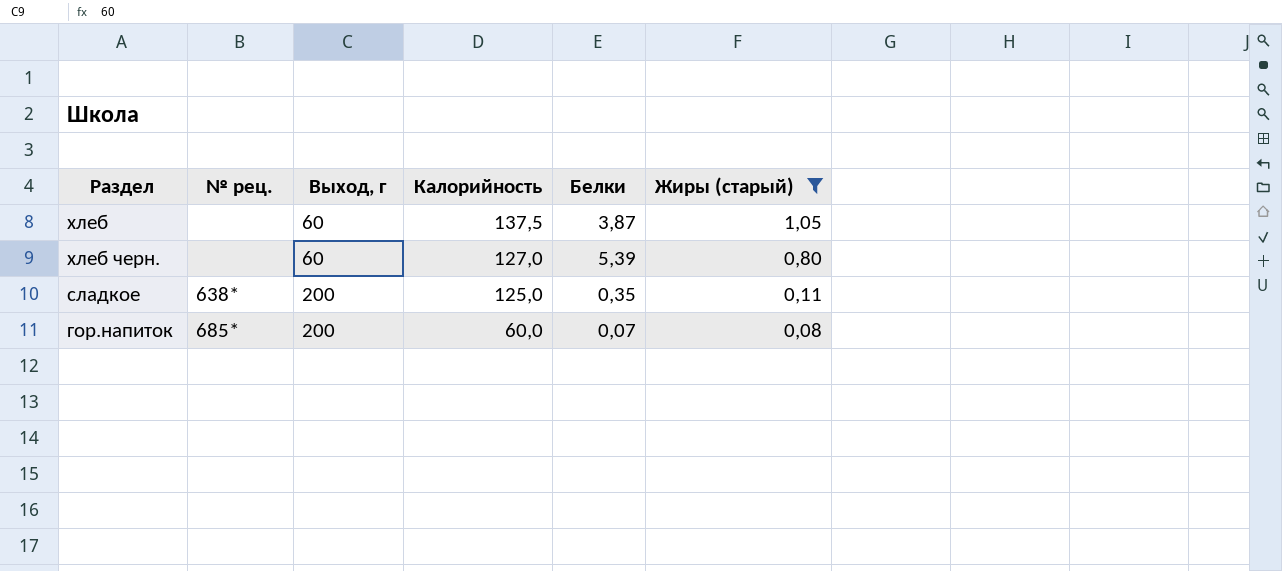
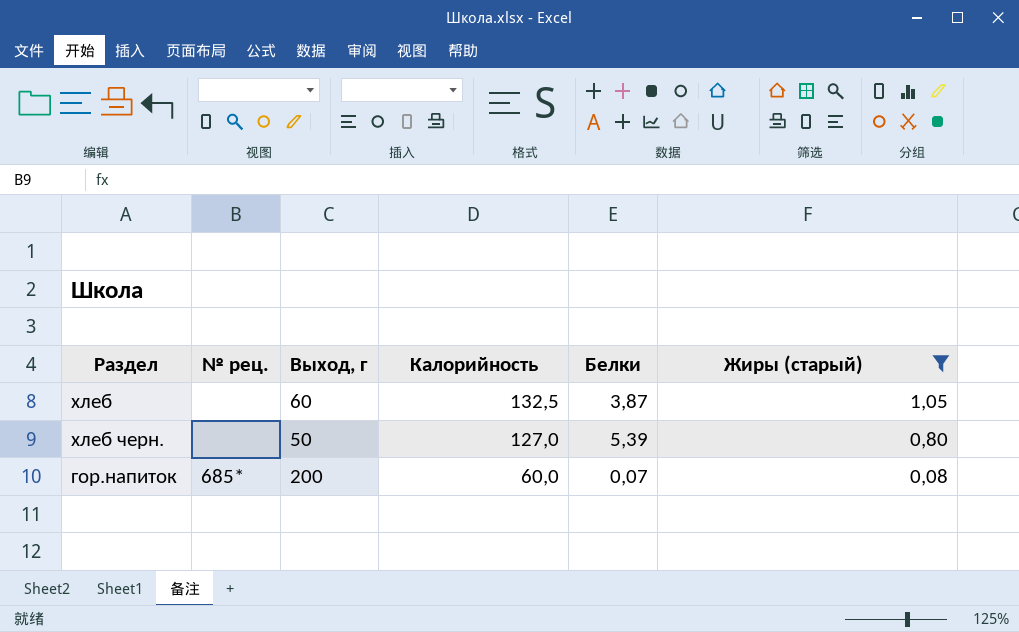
row сладкое: 638* | 200 | 125,0 | 0,35 | 0,11 -> none
хлеб | Калорийность: 137,5 -> 132,5
хлеб черн. | Выход, г: 60 -> 50

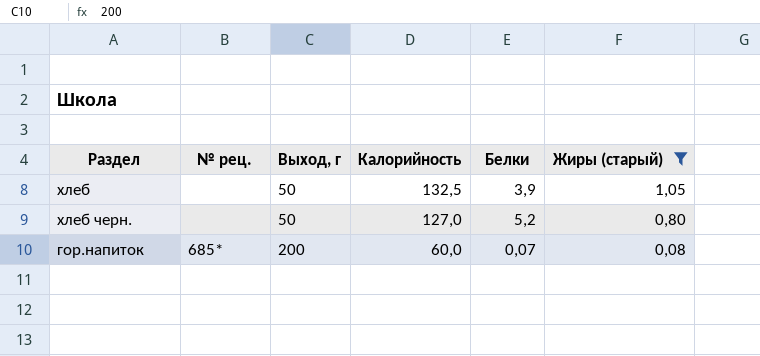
хлеб | Выход, г: 60 -> 50
хлеб | Белки: 3,87 -> 3,9
хлеб черн. | Белки: 5,39 -> 5,2

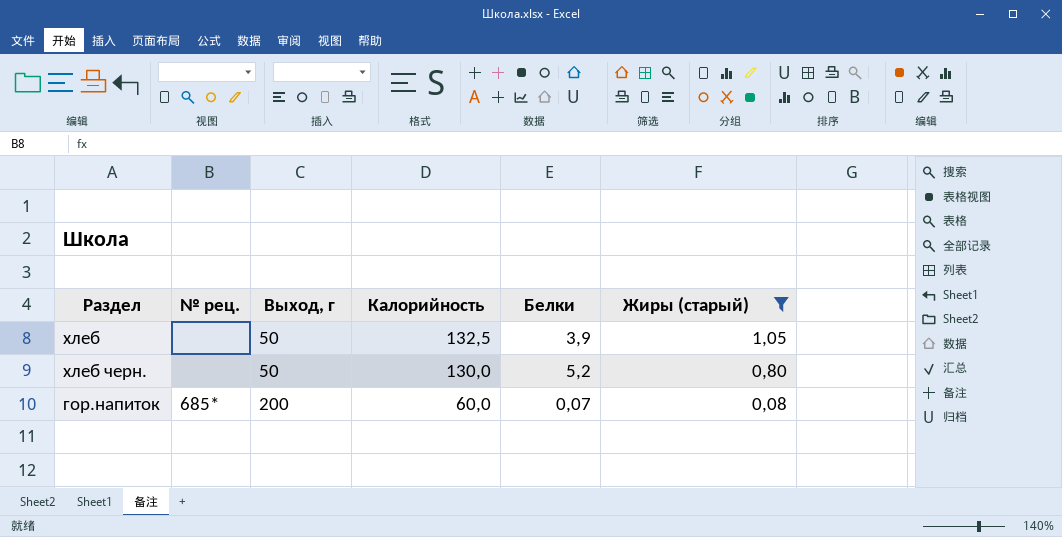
хлеб черн. | Калорийность: 127,0 -> 130,0

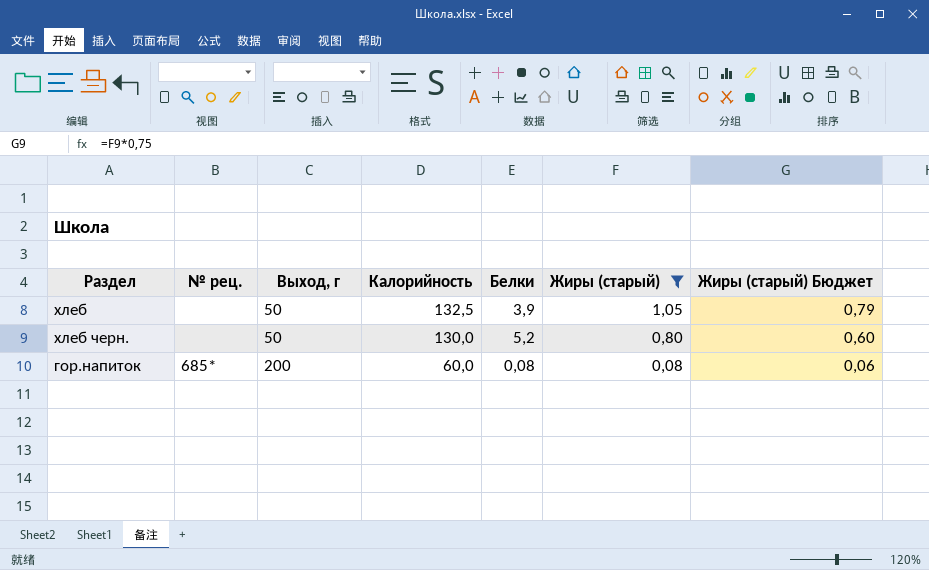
column Жиры (старый) Бюджет | formula: none -> [Жиры (старый)] * 0,75
гор.напиток | Белки: 0,07 -> 0,08

